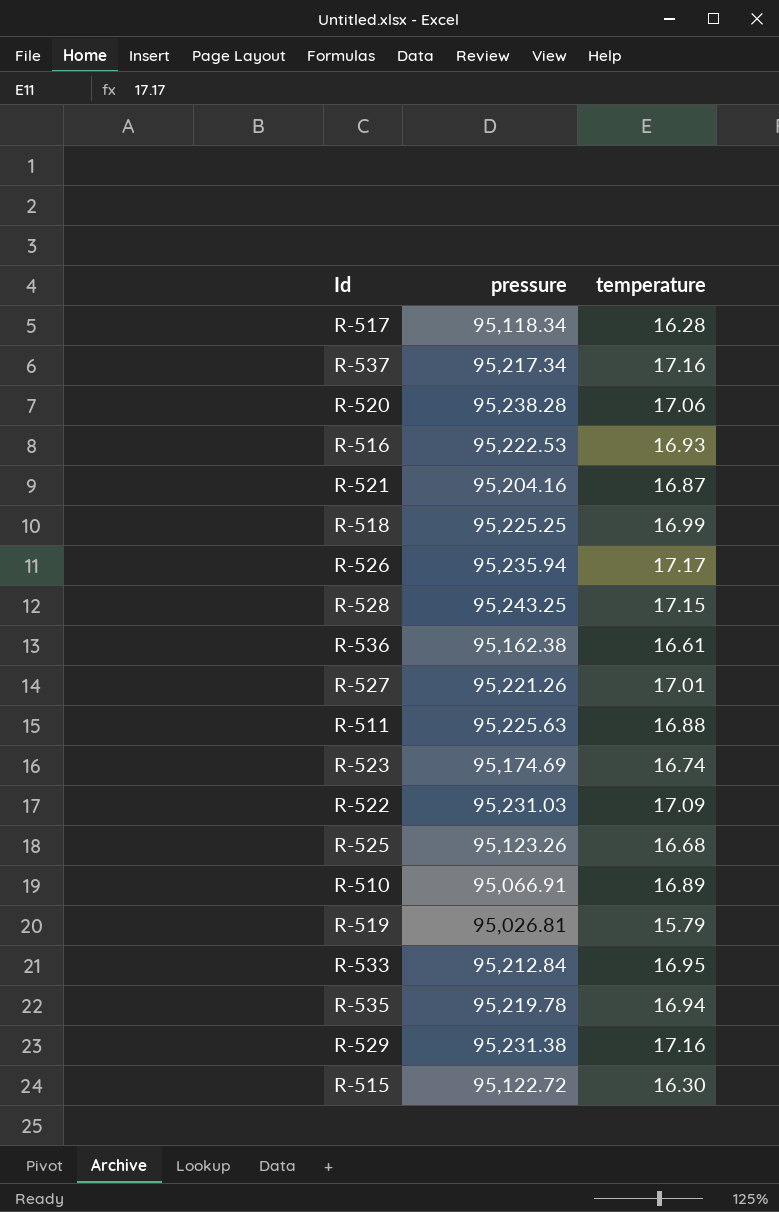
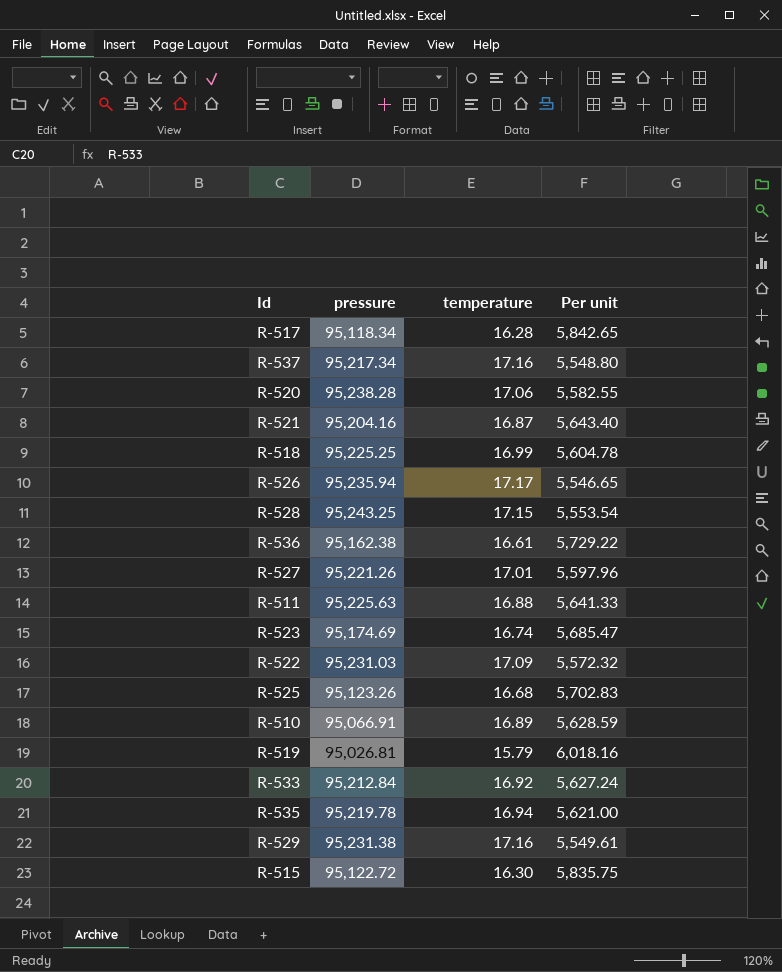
column Per unit | formula: none -> [pressure] / [temperature]
row R-516: 95,222.53 | 16.93 -> none
R-533 | temperature: 16.95 -> 16.92

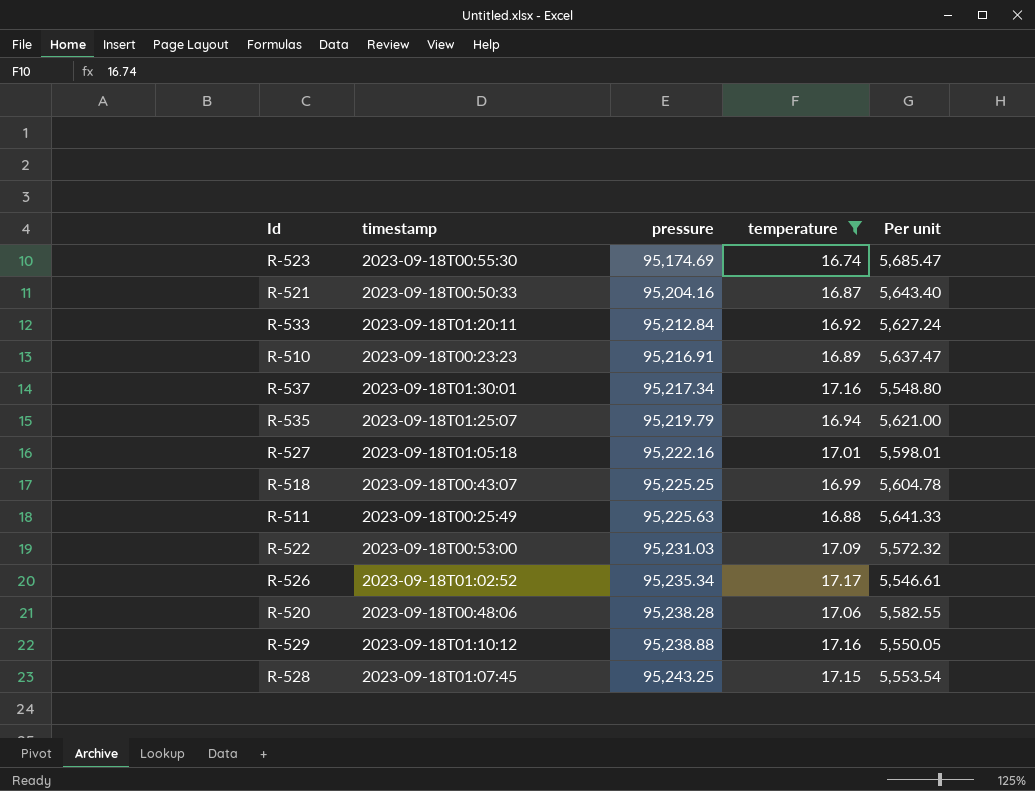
filter: none -> temperature >= 16.74
row order: none -> pressure ascending
column timestamp | position: none -> 2
R-510 | pressure: 95,066.91 -> 95,216.91
R-510 | Per unit: 5,628.59 -> 5,637.47
R-535 | pressure: 95,219.78 -> 95,219.79
R-527 | pressure: 95,221.26 -> 95,222.16
R-527 | Per unit: 5,597.96 -> 5,598.01
R-526 | pressure: 95,235.94 -> 95,235.34
R-526 | Per unit: 5,546.65 -> 5,546.61
R-529 | pressure: 95,231.38 -> 95,238.88
R-529 | Per unit: 5,549.61 -> 5,550.05

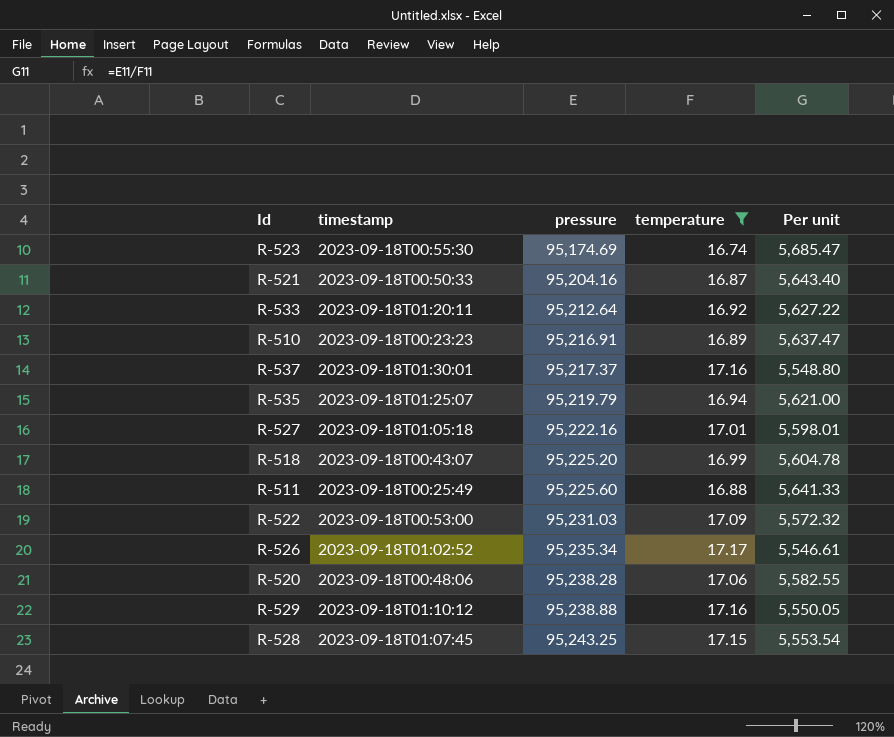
R-533 | pressure: 95,212.84 -> 95,212.64
R-533 | Per unit: 5,627.24 -> 5,627.22
R-537 | pressure: 95,217.34 -> 95,217.37
R-518 | pressure: 95,225.25 -> 95,225.20
R-511 | pressure: 95,225.63 -> 95,225.60

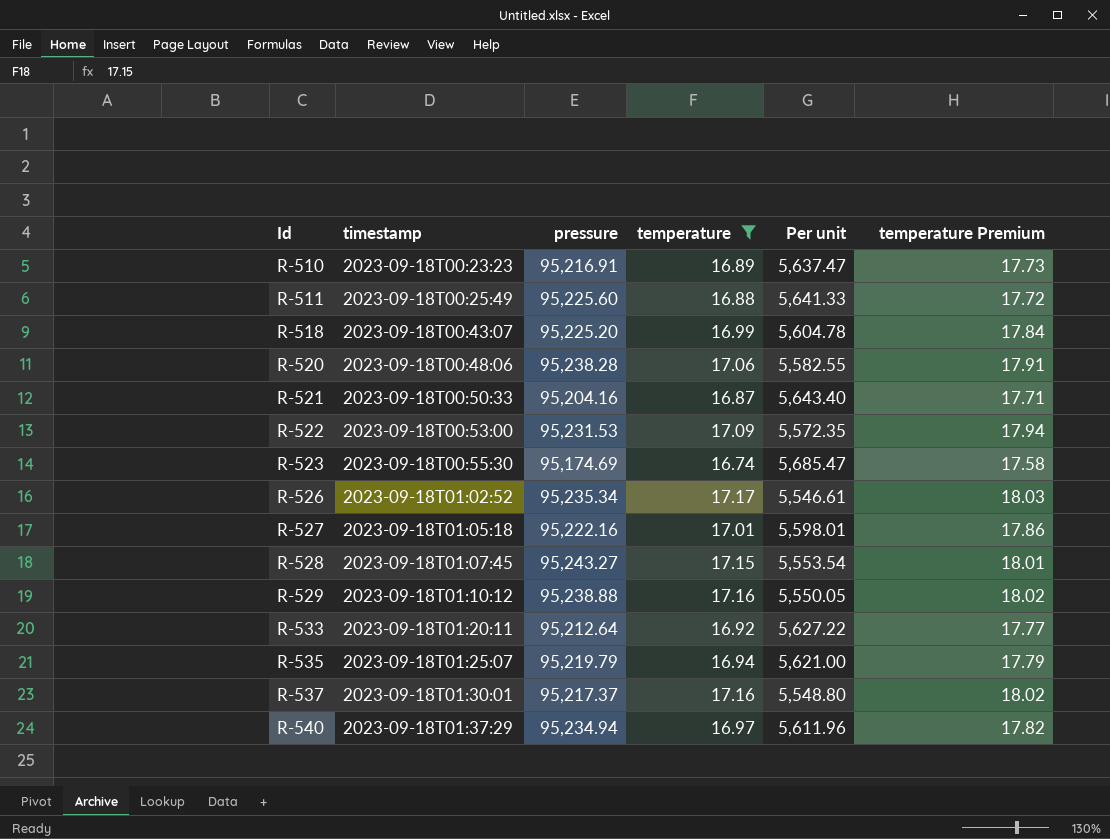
row order: pressure ascending -> Id ascending
column temperature Premium | formula: none -> [temperature] * 1.05
R-522 | pressure: 95,231.03 -> 95,231.53
R-522 | Per unit: 5,572.32 -> 5,572.35
R-528 | pressure: 95,243.25 -> 95,243.27
row R-540: none -> 2023-09-18T01:37:29 | 95,234.94 | 16.97 | 5,611.96 | 17.82

